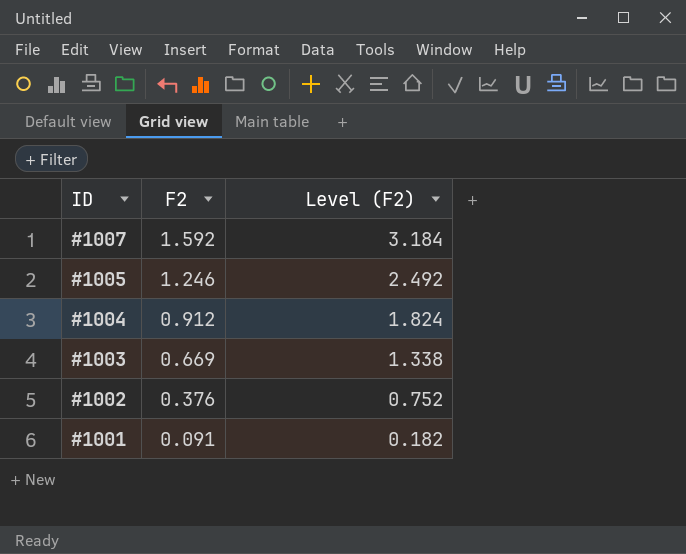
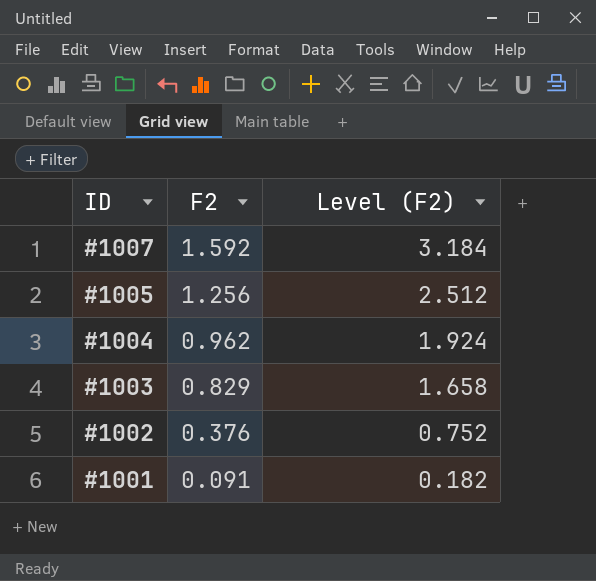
#1005 | F2: 1.246 -> 1.256
#1005 | Level (F2): 2.492 -> 2.512
#1004 | F2: 0.912 -> 0.962
#1004 | Level (F2): 1.824 -> 1.924
#1003 | F2: 0.669 -> 0.829
#1003 | Level (F2): 1.338 -> 1.658

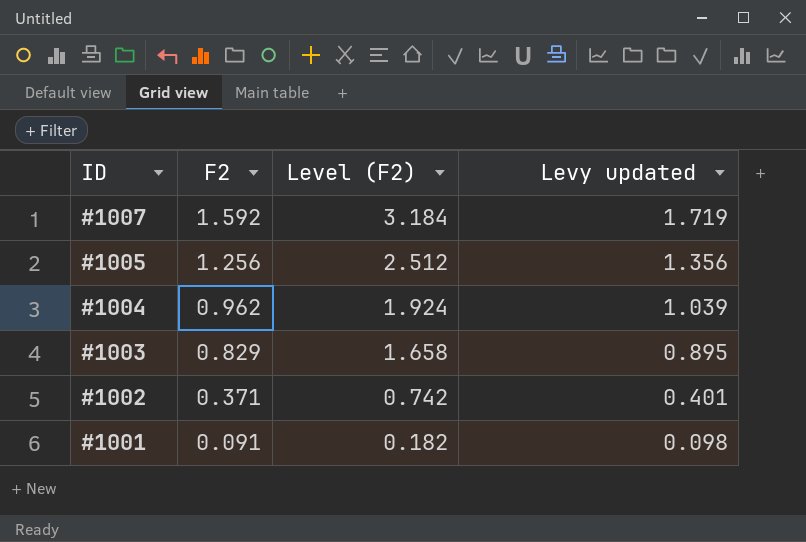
column Levy updated | formula: none -> [F2] * 1.08
#1002 | F2: 0.376 -> 0.371
#1002 | Level (F2): 0.752 -> 0.742

